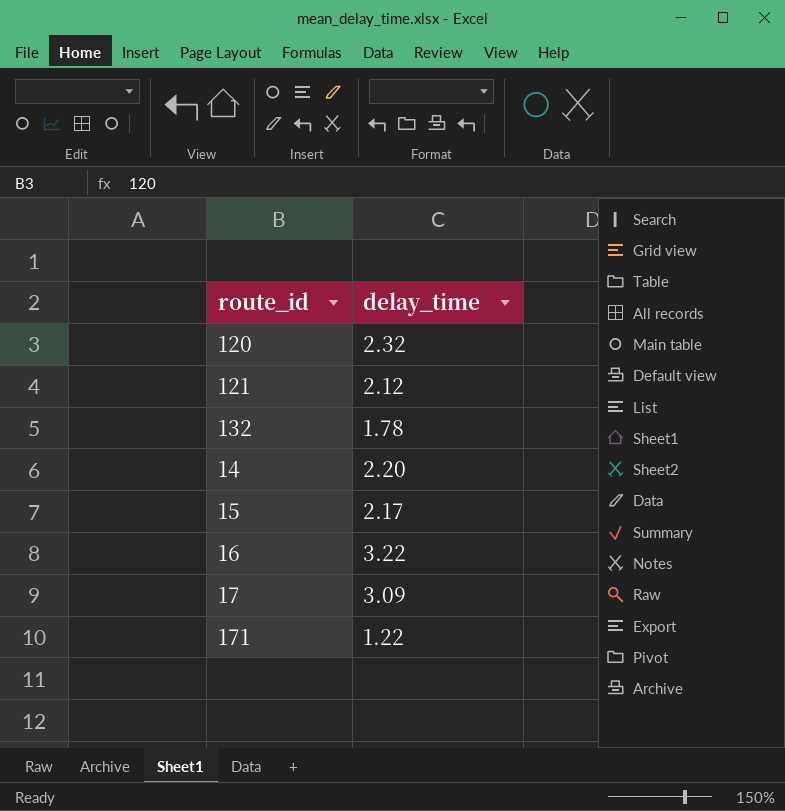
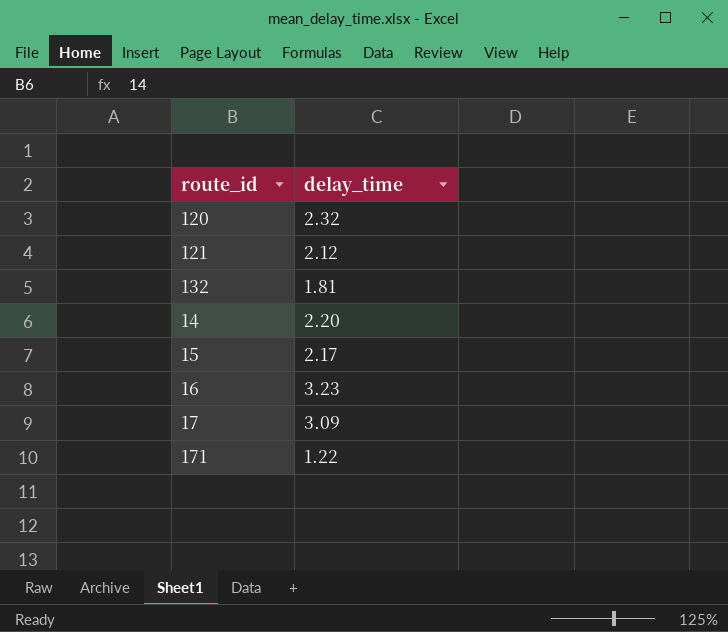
132 | delay_time: 1.78 -> 1.81
16 | delay_time: 3.22 -> 3.23

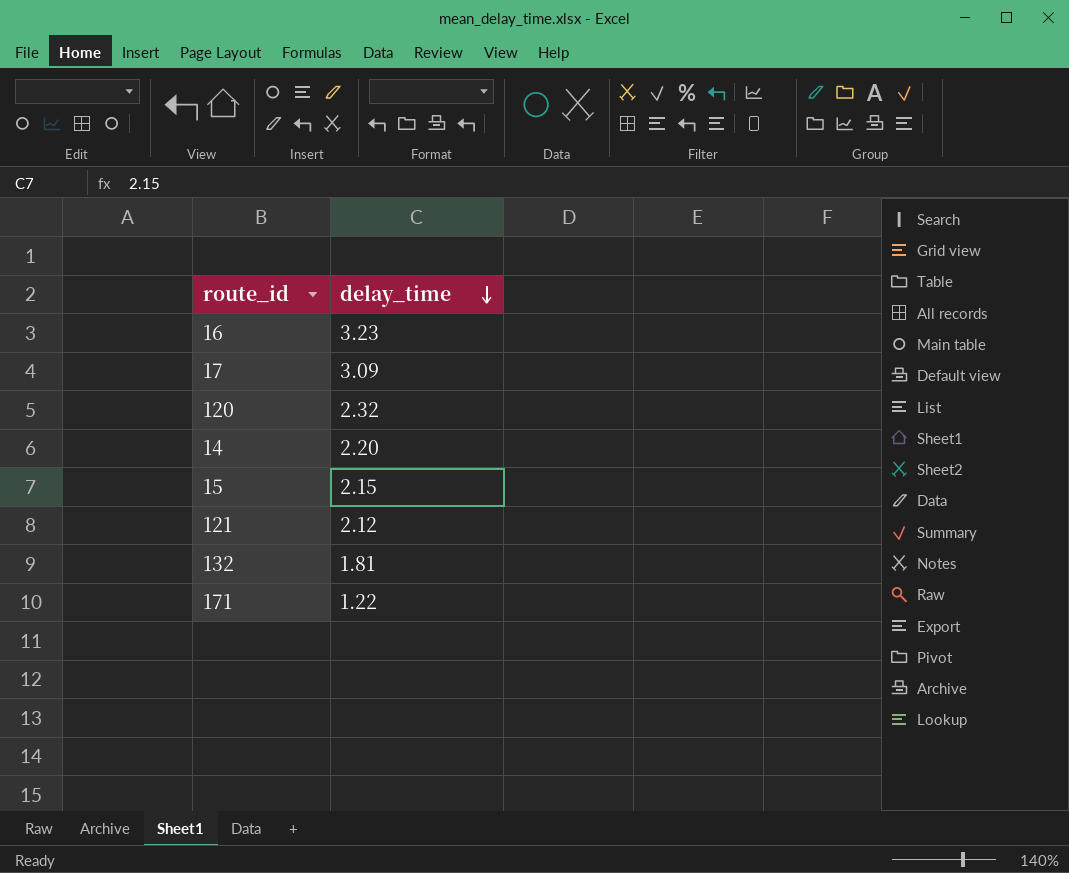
row order: none -> delay_time descending
15 | delay_time: 2.17 -> 2.15

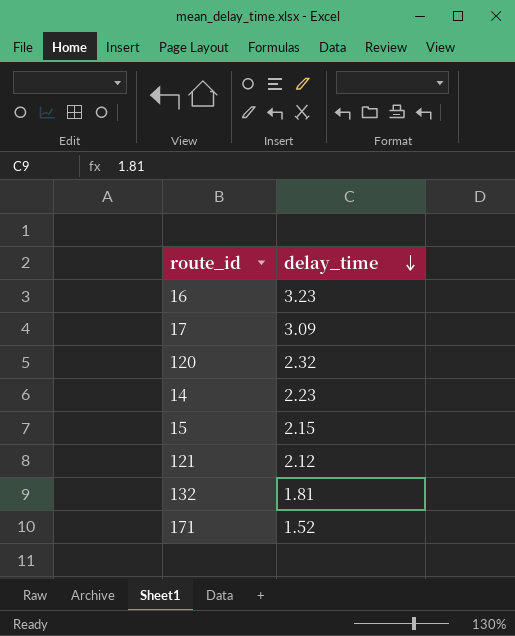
14 | delay_time: 2.20 -> 2.23
171 | delay_time: 1.22 -> 1.52

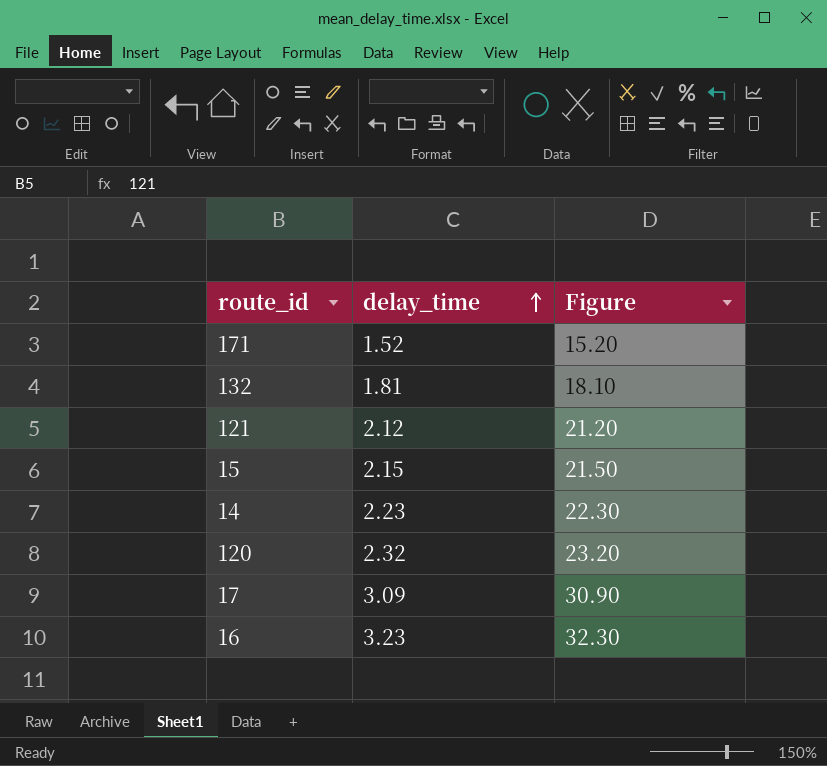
row order: delay_time descending -> delay_time ascending
column Figure | formula: none -> [delay_time] * 10

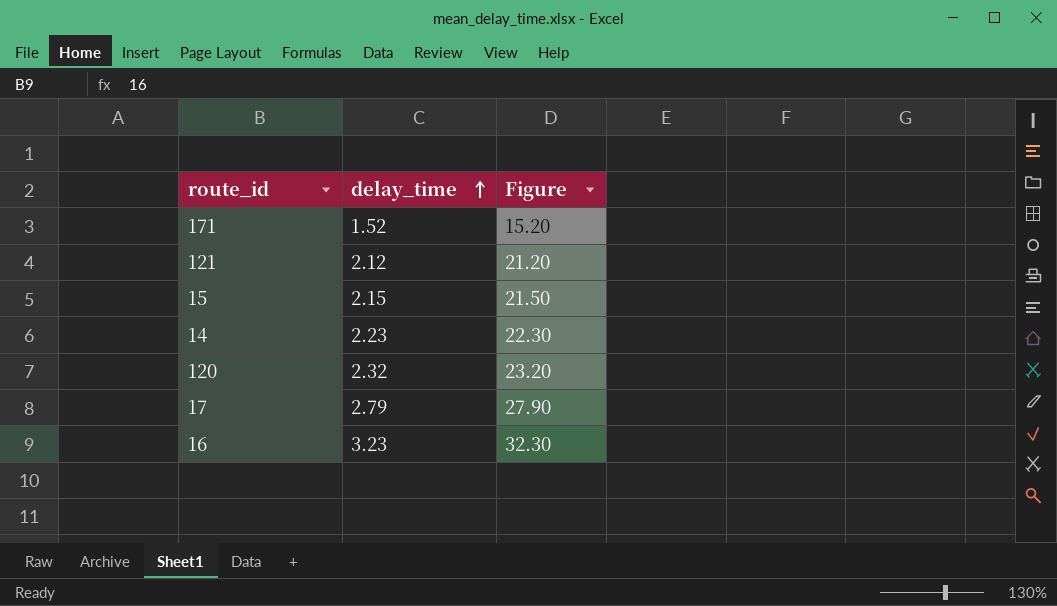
row 132: 1.81 | 18.10 -> none
17 | delay_time: 3.09 -> 2.79
17 | Figure: 30.90 -> 27.90

